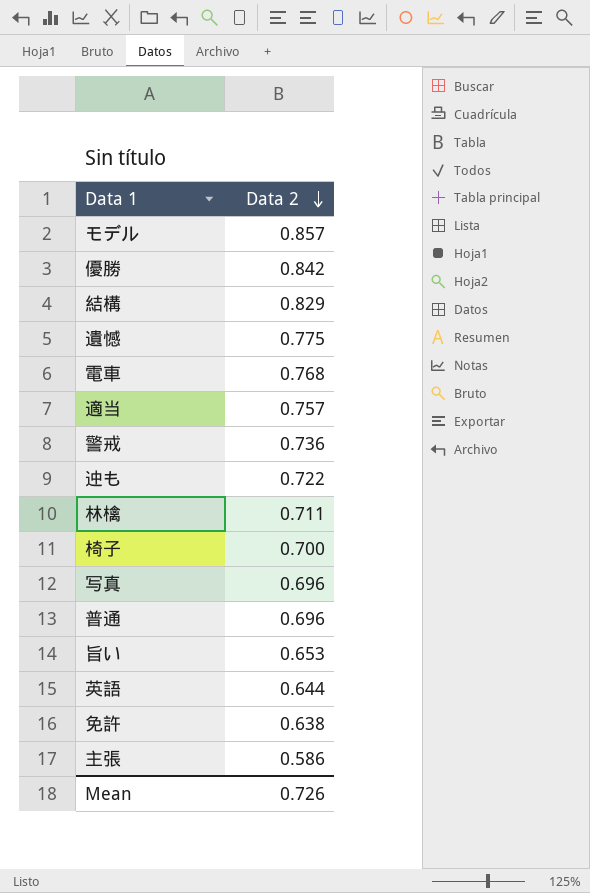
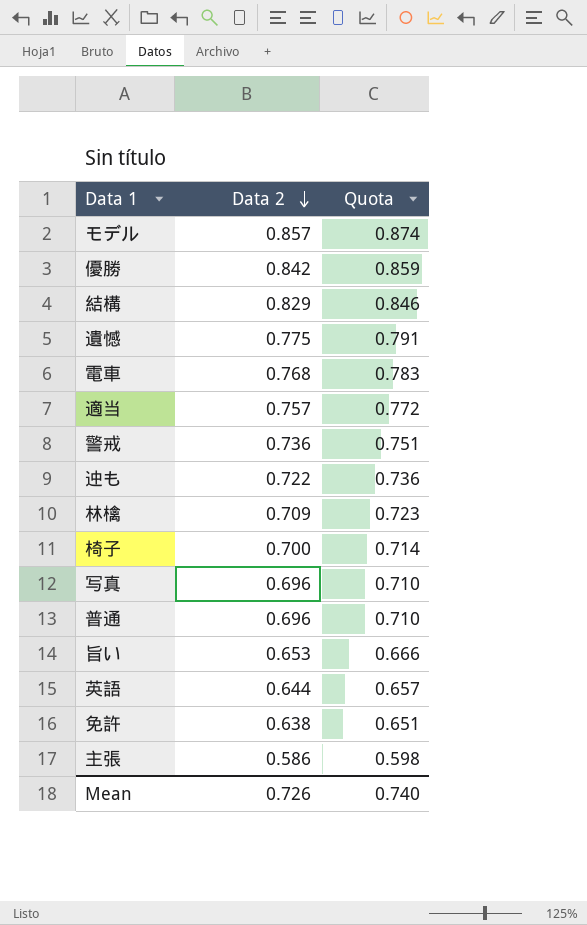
column Quota | formula: none -> [Data 2] * 1.02
林檎 | Data 2: 0.711 -> 0.709

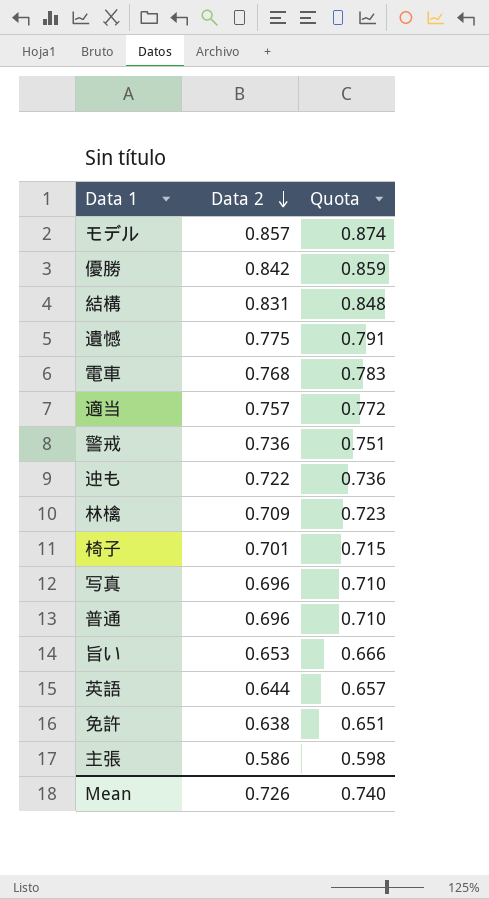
結構 | Data 2: 0.829 -> 0.831
結構 | Quota: 0.846 -> 0.848
椅子 | Data 2: 0.700 -> 0.701
椅子 | Quota: 0.714 -> 0.715

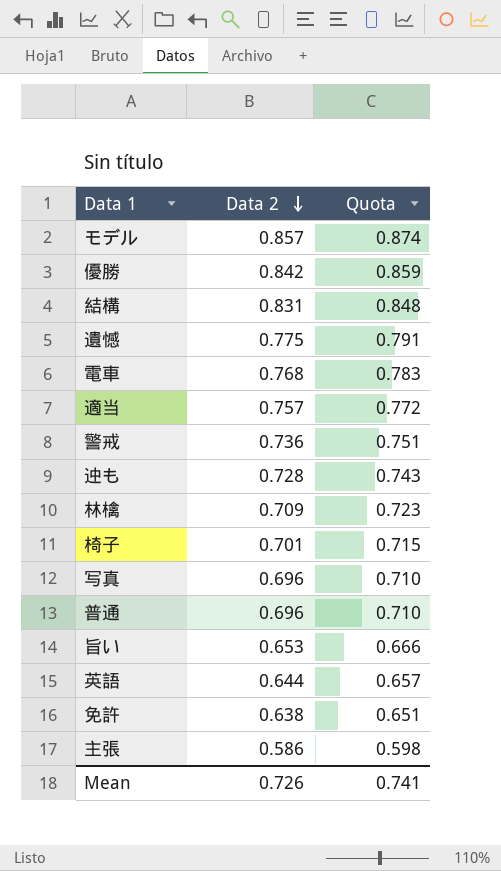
迚も | Data 2: 0.722 -> 0.728
迚も | Quota: 0.736 -> 0.743
Mean | Quota: 0.740 -> 0.741

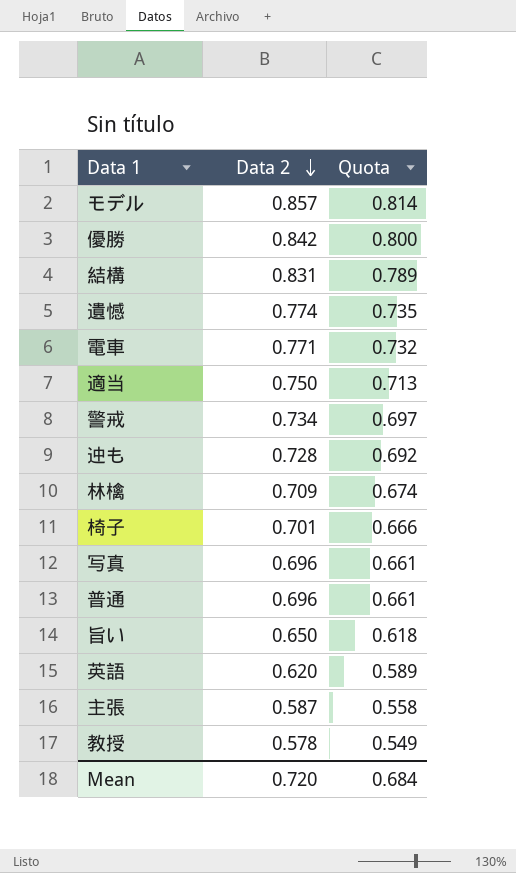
column Quota | formula: [Data 2] * 1.02 -> [Data 2] * 0.95
row 免許: 0.638 | 0.651 -> none
遺憾 | Data 2: 0.775 -> 0.774
電車 | Data 2: 0.768 -> 0.771
適当 | Data 2: 0.757 -> 0.750
警戒 | Data 2: 0.736 -> 0.734
旨い | Data 2: 0.653 -> 0.650
英語 | Data 2: 0.644 -> 0.620
主張 | Data 2: 0.586 -> 0.587
row 教授: none -> 0.578 | 0.549
Mean | Data 2: 0.726 -> 0.720
Mean | Quota: 0.741 -> 0.684

